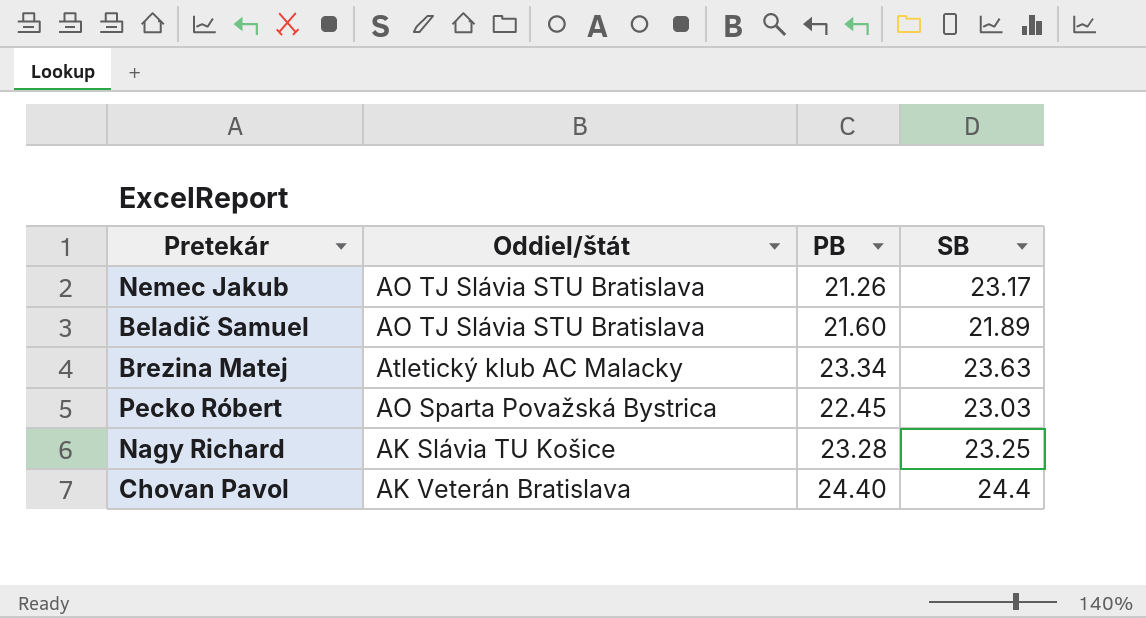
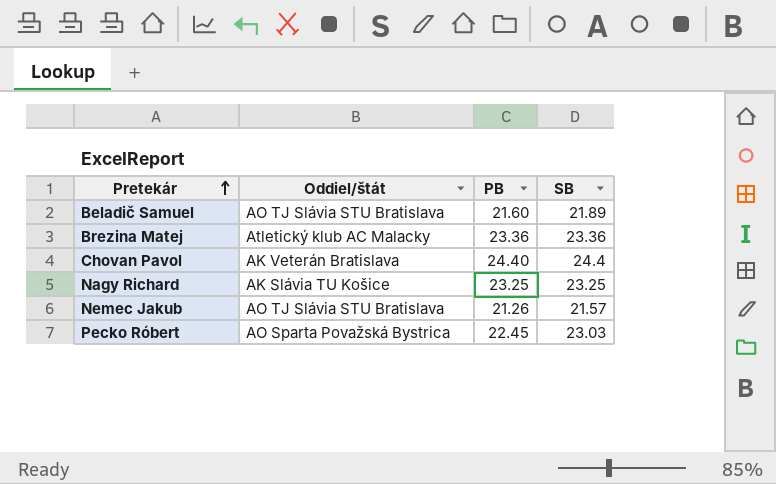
row order: none -> Pretekár ascending
Brezina Matej | PB: 23.34 -> 23.36
Brezina Matej | SB: 23.63 -> 23.36
Nagy Richard | PB: 23.28 -> 23.25
Nemec Jakub | SB: 23.17 -> 21.57

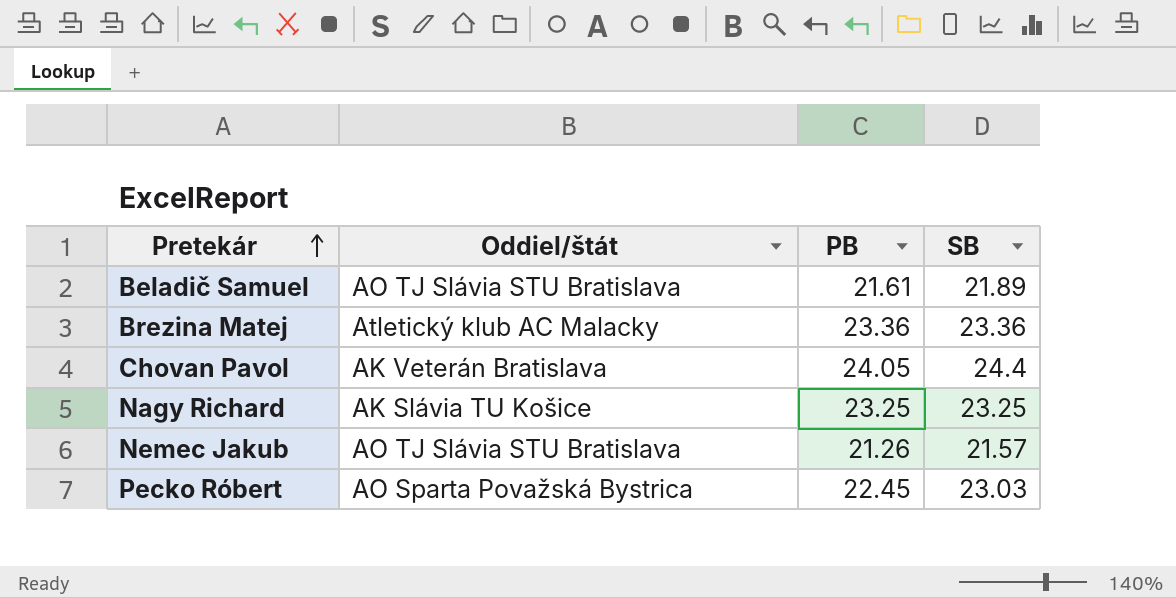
Beladič Samuel | PB: 21.60 -> 21.61
Chovan Pavol | PB: 24.40 -> 24.05

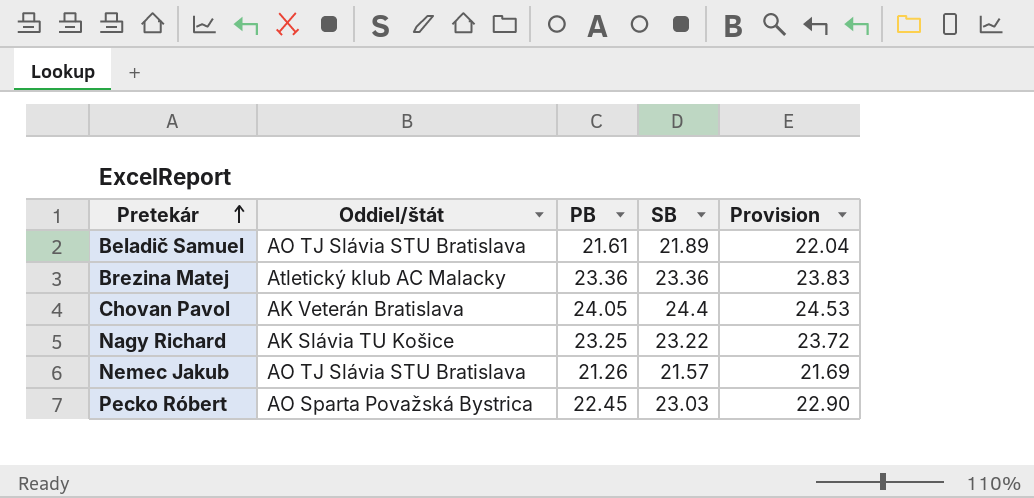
column Provision | formula: none -> [PB] * 1.02
Nagy Richard | SB: 23.25 -> 23.22

